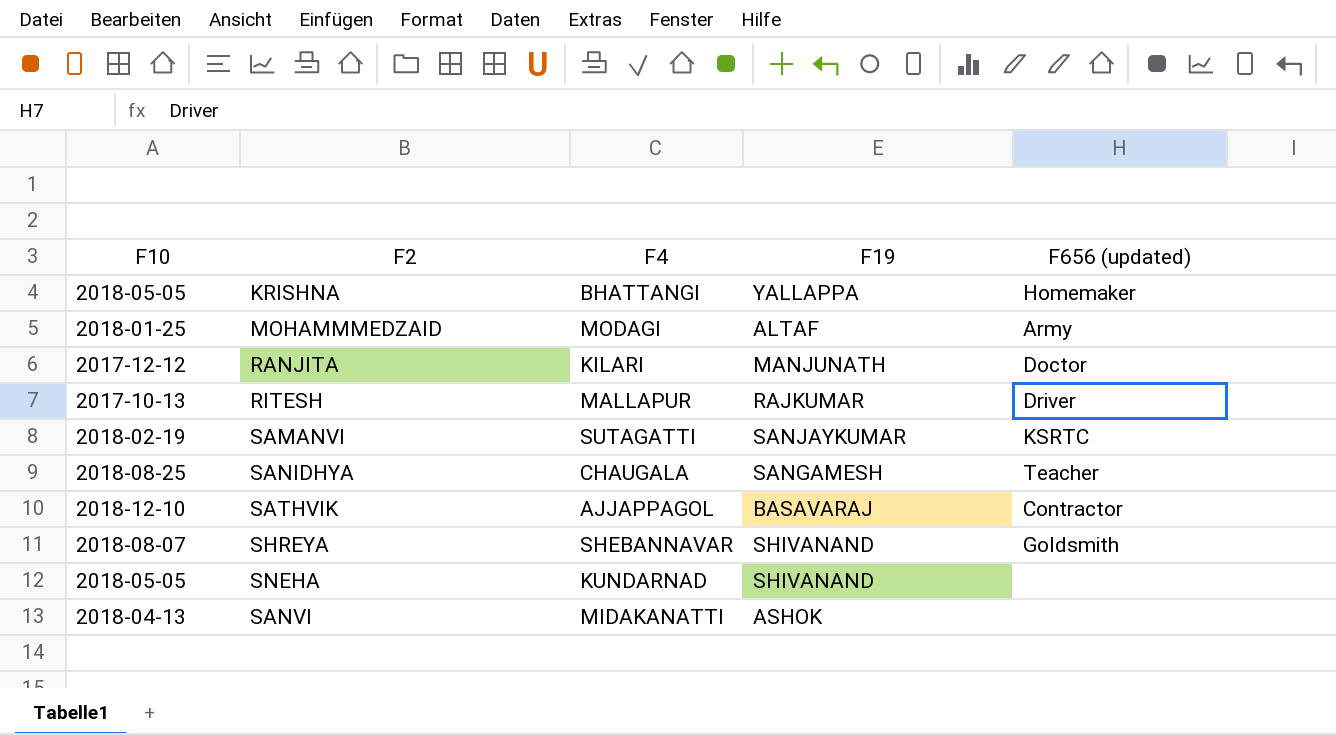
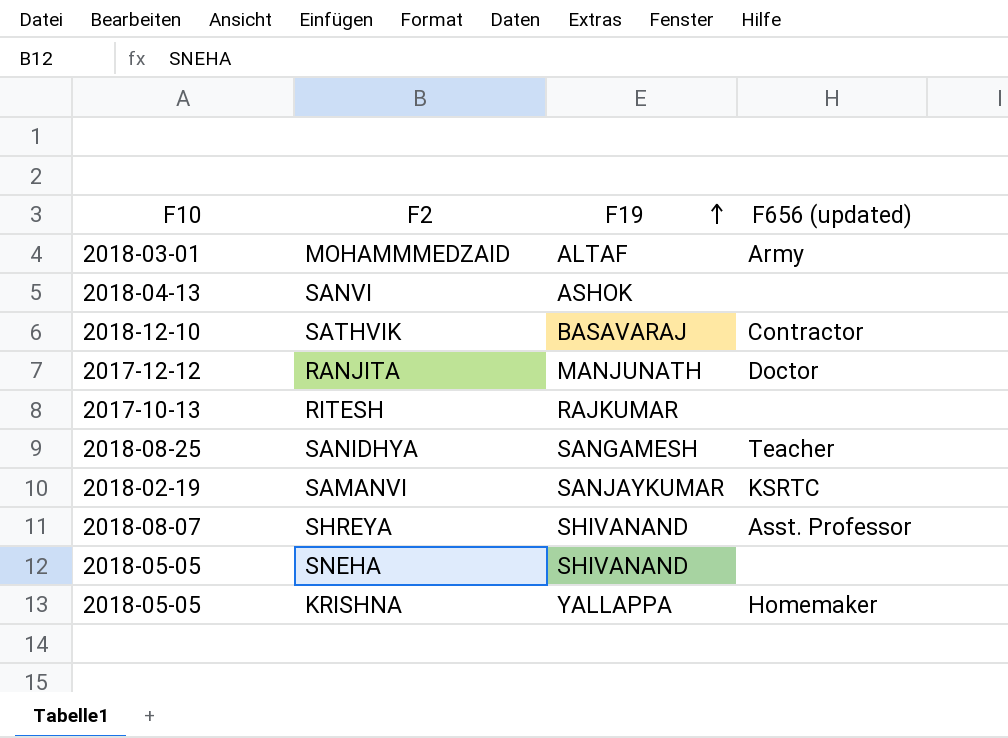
row order: none -> F19 ascending
column F4 | position: 3 -> none
MOHAMMMEDZAID | F10: 2018-01-25 -> 2018-03-01
RITESH | F656 (updated): Driver -> none
SHREYA | F656 (updated): Goldsmith -> Asst. Professor

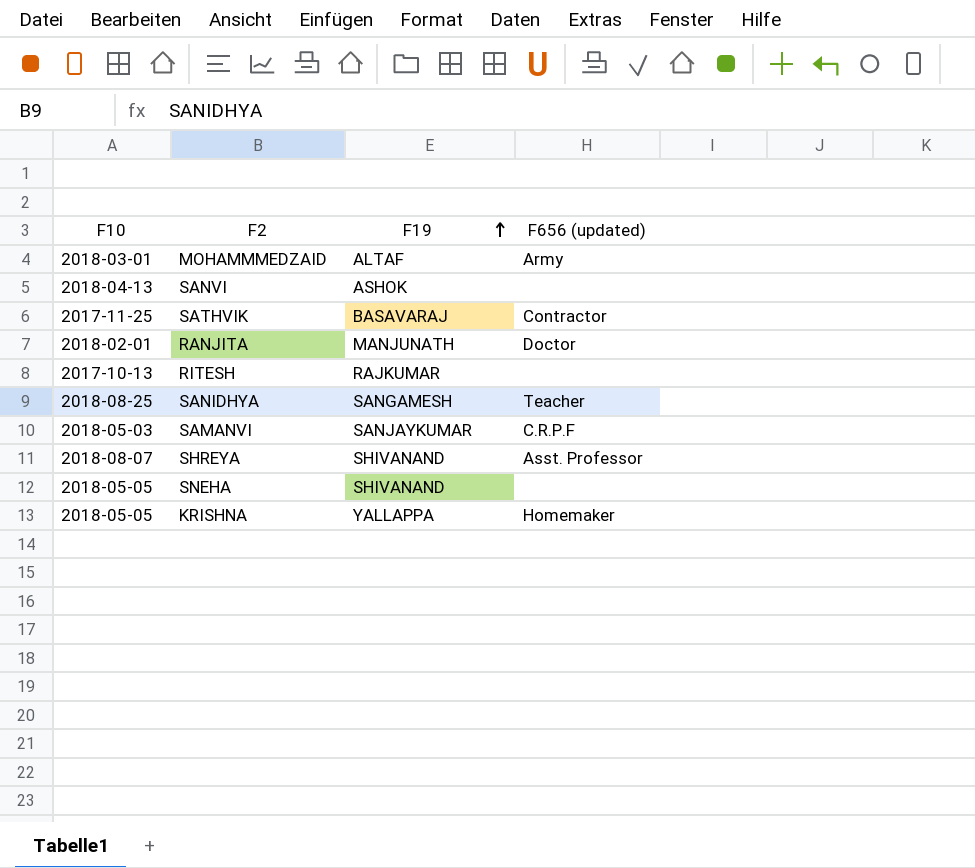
SATHVIK | F10: 2018-12-10 -> 2017-11-25
RANJITA | F10: 2017-12-12 -> 2018-02-01
SAMANVI | F10: 2018-02-19 -> 2018-05-03
SAMANVI | F656 (updated): KSRTC -> C.R.P.F

